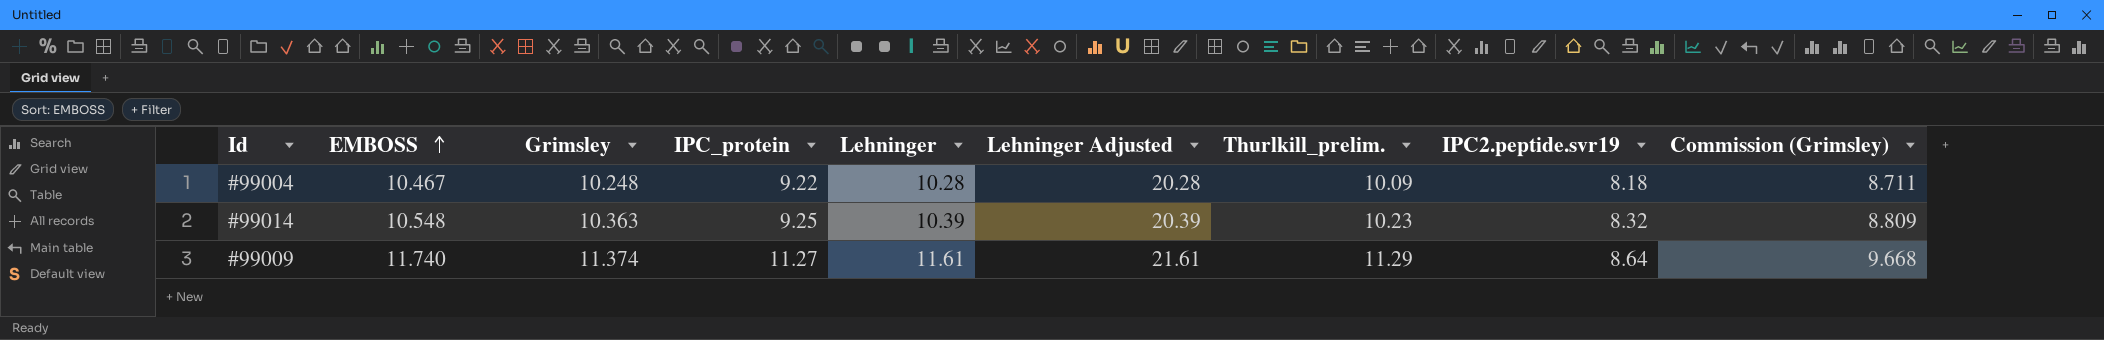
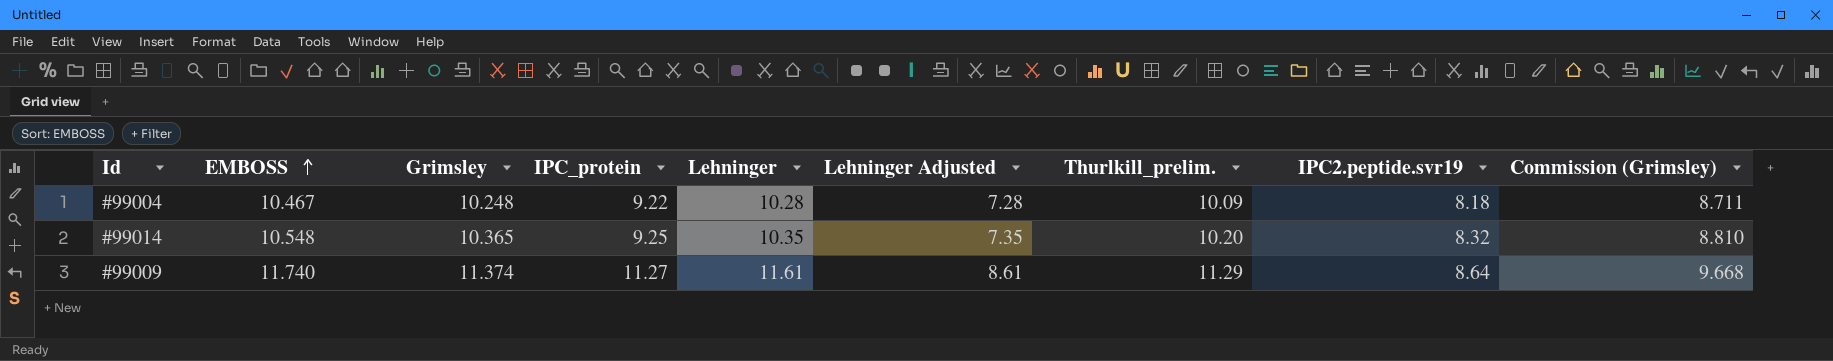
column Lehninger Adjusted | formula: [Lehninger] + 10 -> [Lehninger] - 3
#99014 | Grimsley: 10.363 -> 10.365
#99014 | Lehninger: 10.39 -> 10.35
#99014 | Thurlkill_prelim.: 10.23 -> 10.20
#99014 | Commission (Grimsley): 8.809 -> 8.810

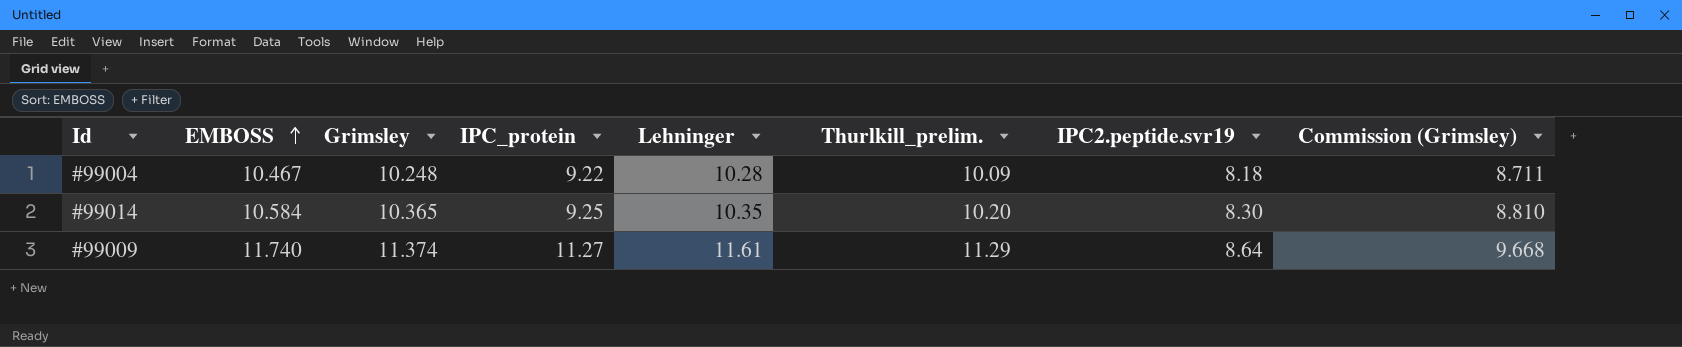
column Lehninger Adjusted | formula: [Lehninger] - 3 -> none
#99014 | EMBOSS: 10.548 -> 10.584
#99014 | IPC2.peptide.svr19: 8.32 -> 8.30

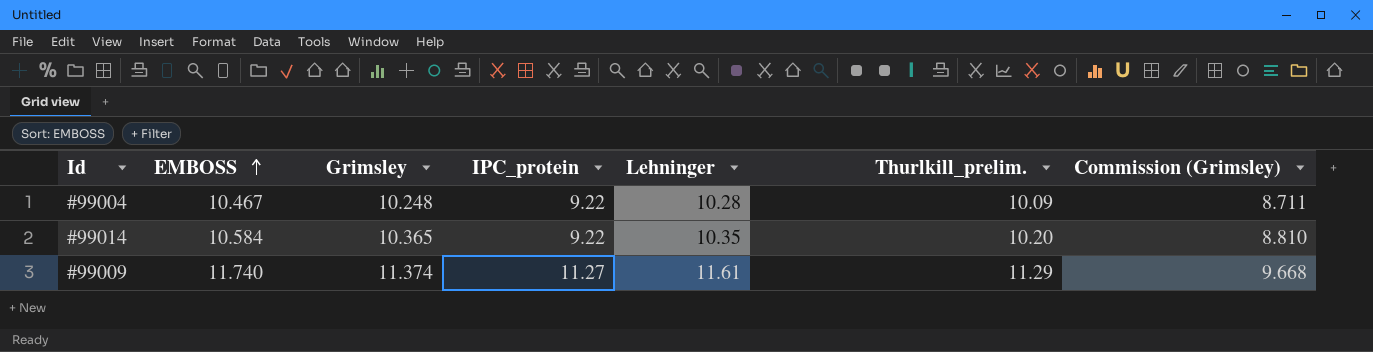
column IPC2.peptide.svr19 | position: 7 -> none
#99014 | IPC_protein: 9.25 -> 9.22

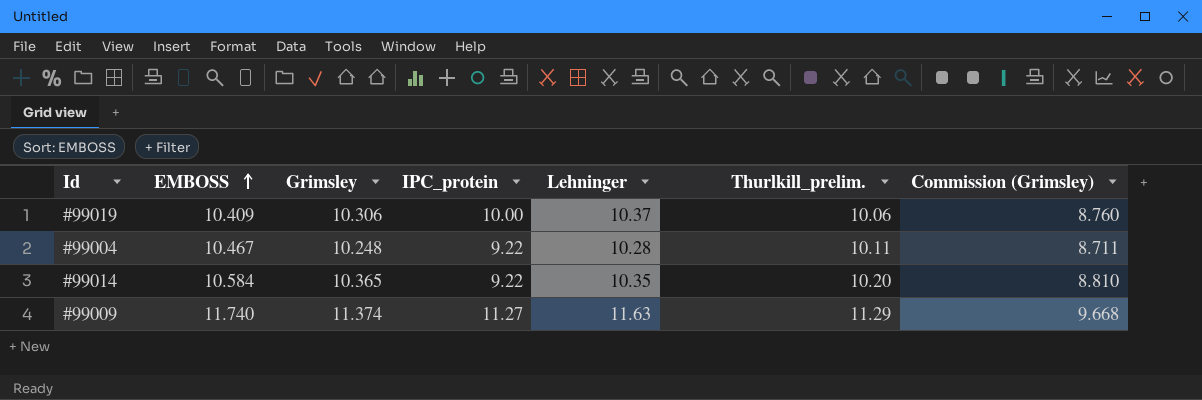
row #99019: none -> 10.409 | 10.306 | 10.00 | 10.37 | 10.06 | 8.760
#99004 | Thurlkill_prelim.: 10.09 -> 10.11
#99009 | Lehninger: 11.61 -> 11.63

